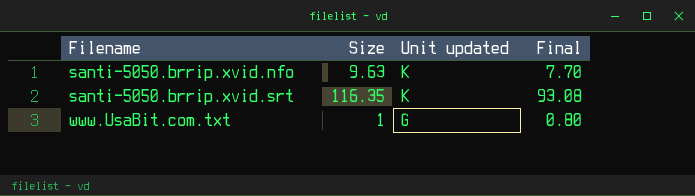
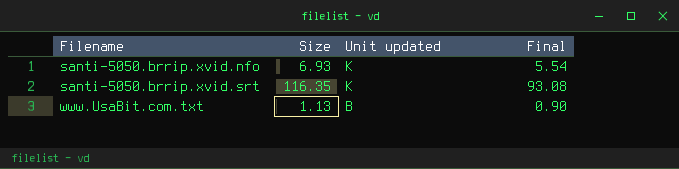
santi-5050.brrip.xvid.nfo | Size: 9.63 -> 6.93
santi-5050.brrip.xvid.nfo | Final: 7.70 -> 5.54
www.UsaBit.com.txt | Size: 1 -> 1.13
www.UsaBit.com.txt | Unit updated: G -> B
www.UsaBit.com.txt | Final: 0.80 -> 0.90

